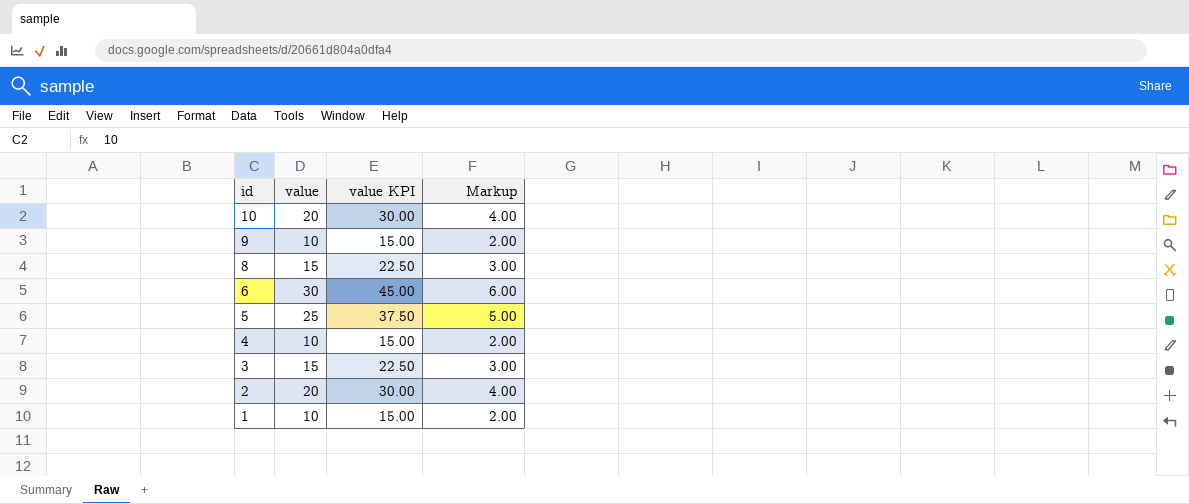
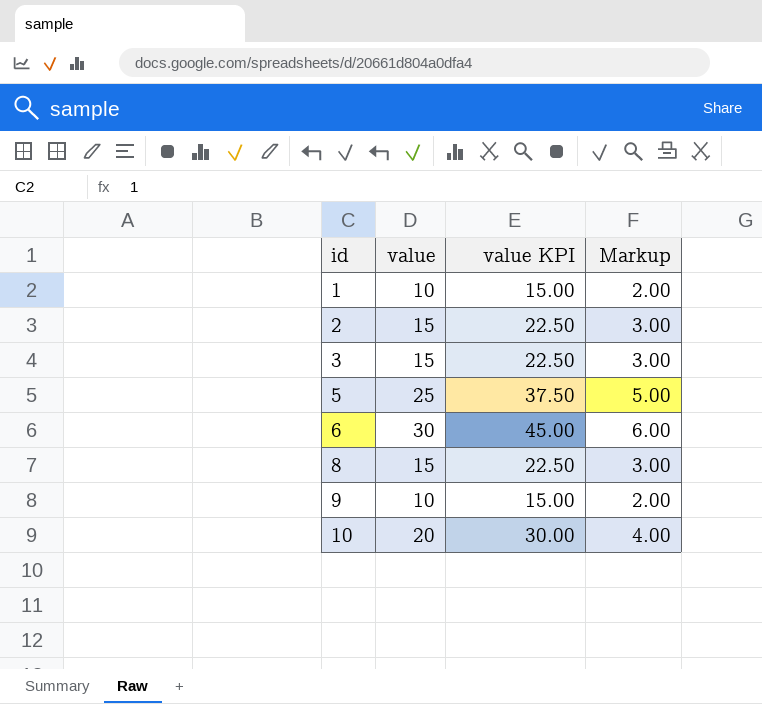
row order: id descending -> id ascending
row 4: 10 | 15.00 | 2.00 -> none
2 | value: 20 -> 15
2 | value KPI: 30.00 -> 22.50
2 | Markup: 4.00 -> 3.00

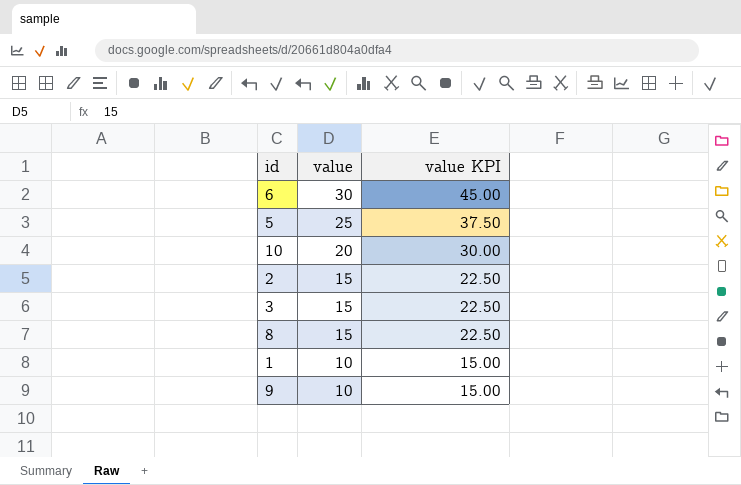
row order: id ascending -> value descending
column Markup | formula: [value] * 0.2 -> none

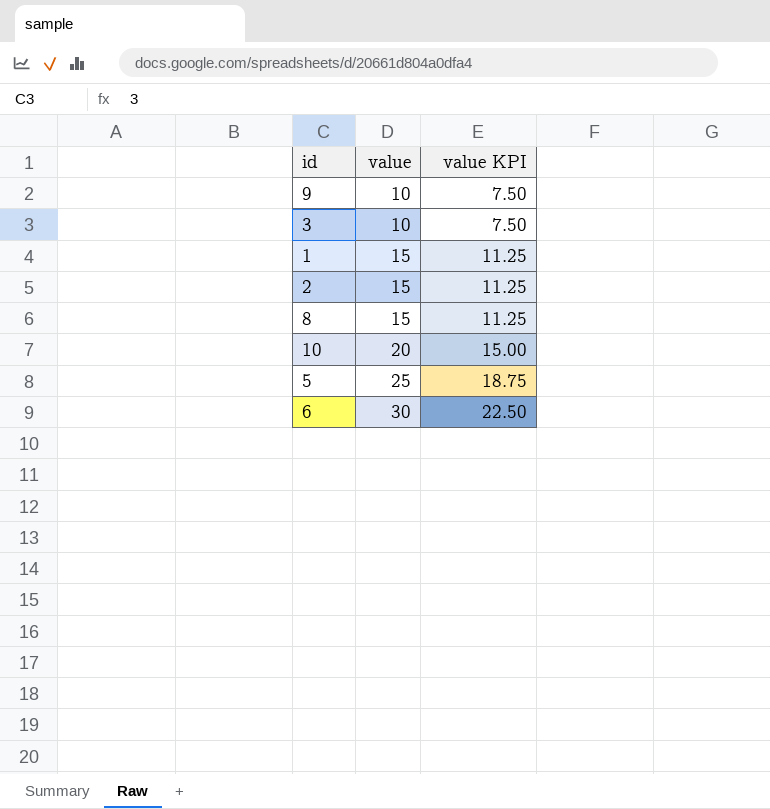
row order: value descending -> value ascending
column value KPI | formula: [value] * 1.5 -> [value] * 0.75
3 | value: 15 -> 10
1 | value: 10 -> 15

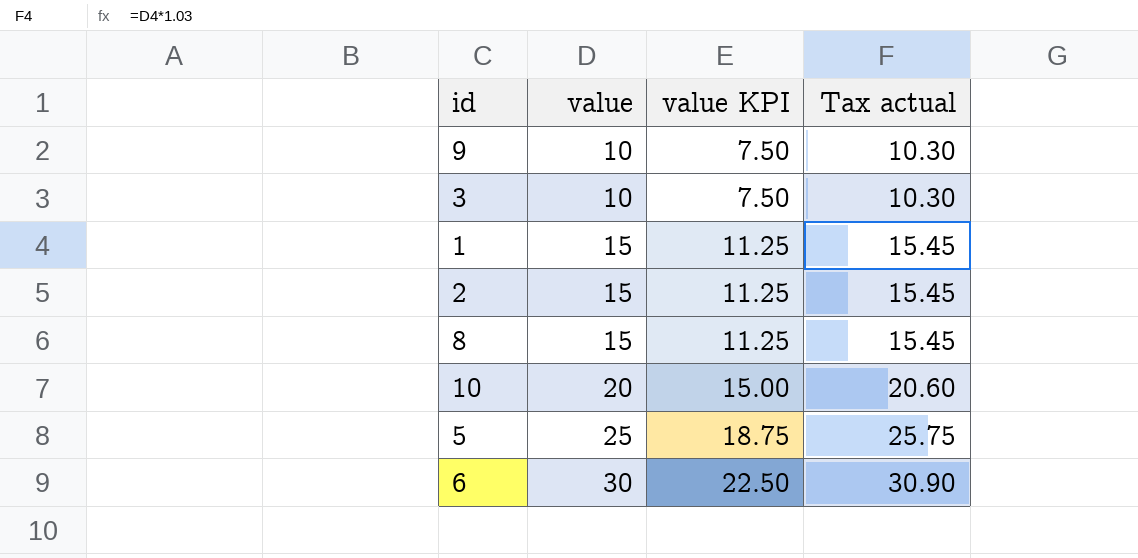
column Tax actual | formula: none -> [value] * 1.03

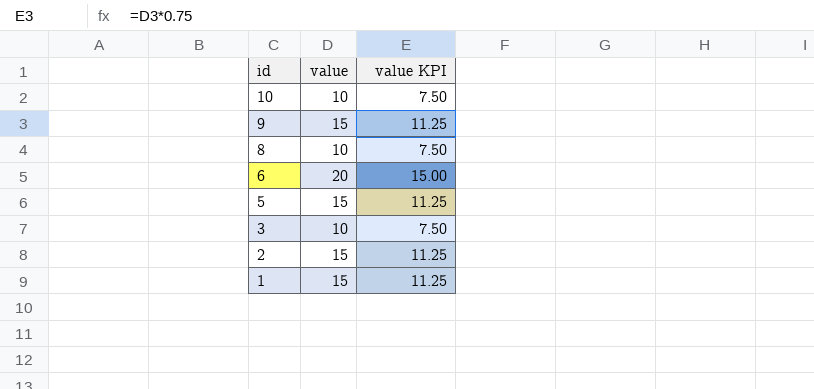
row order: value ascending -> id descending
column Tax actual | formula: [value] * 1.03 -> none
10 | value: 20 -> 10
10 | value KPI: 15.00 -> 7.50
9 | value: 10 -> 15
9 | value KPI: 7.50 -> 11.25
8 | value: 15 -> 10
8 | value KPI: 11.25 -> 7.50
6 | value: 30 -> 20
6 | value KPI: 22.50 -> 15.00
5 | value: 25 -> 15
5 | value KPI: 18.75 -> 11.25

